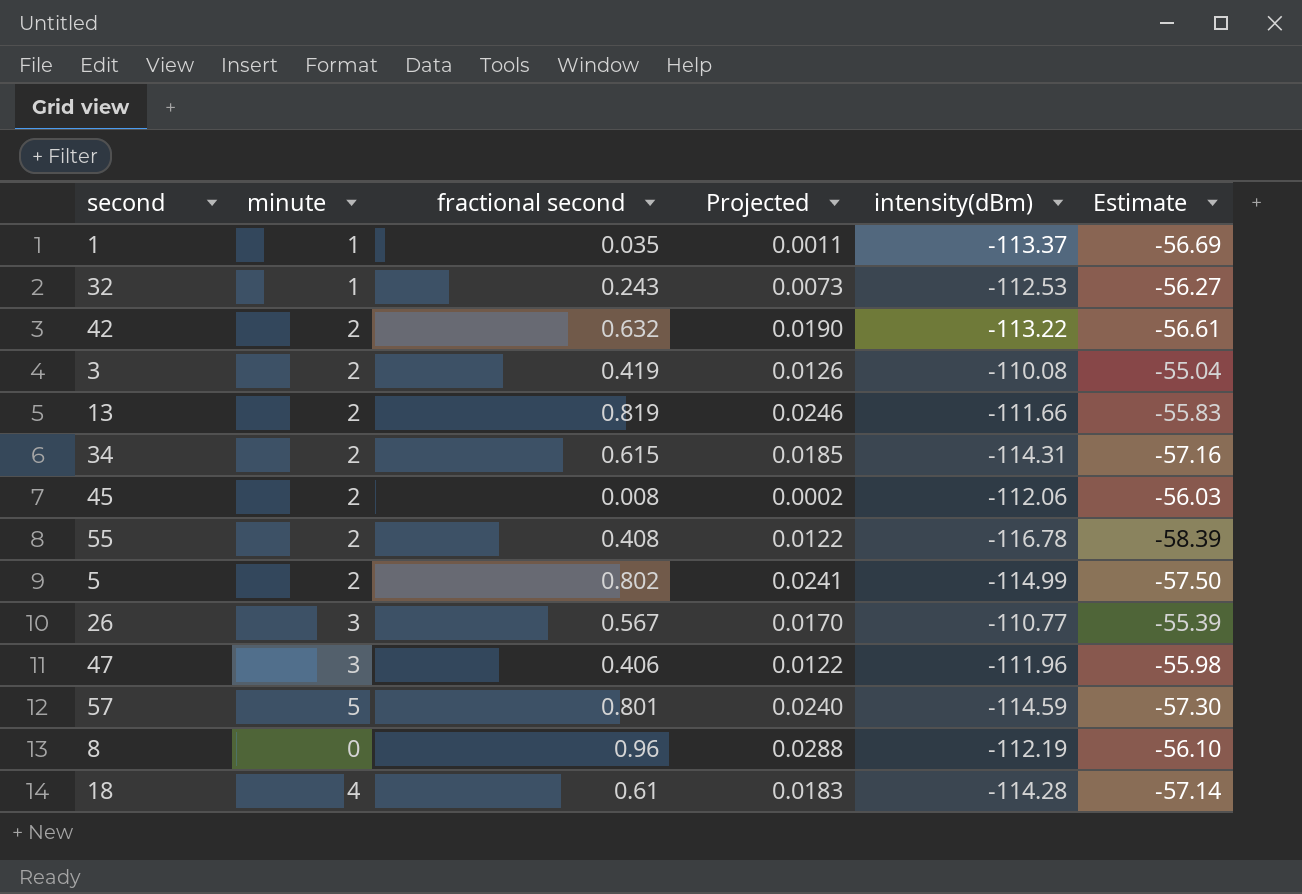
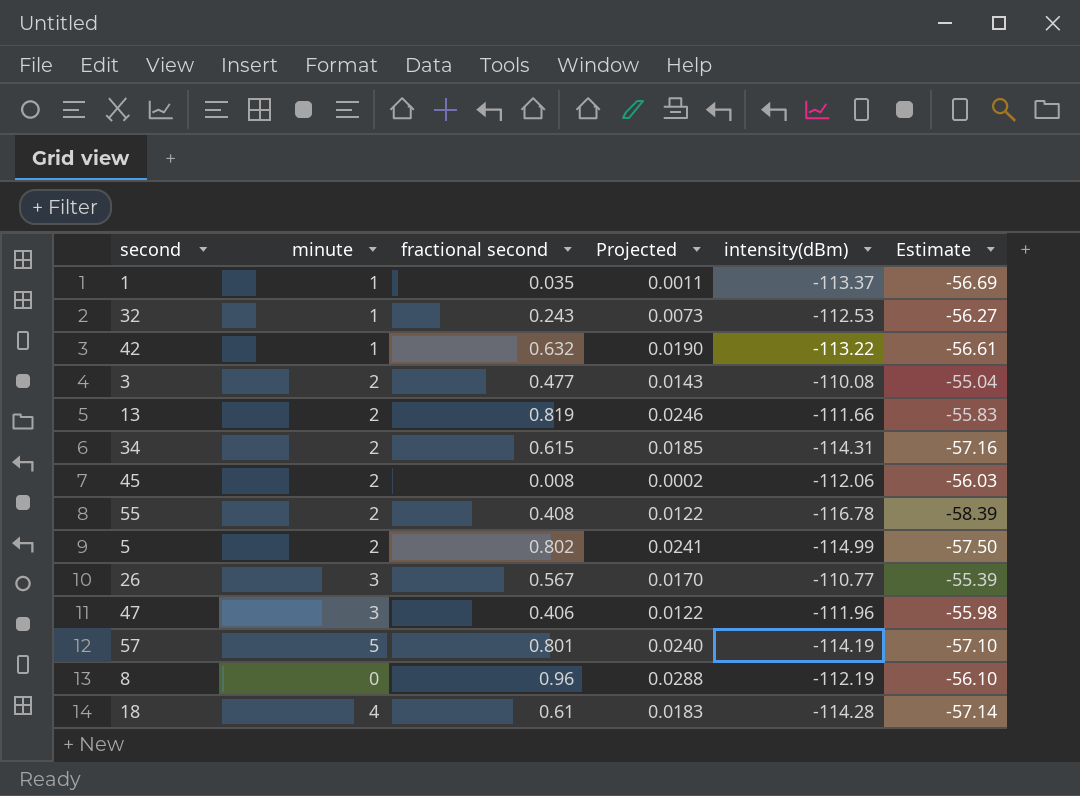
42 | minute: 2 -> 1
3 | fractional second: 0.419 -> 0.477
3 | Projected: 0.0126 -> 0.0143
57 | intensity(dBm): -114.59 -> -114.19
57 | Estimate: -57.30 -> -57.10

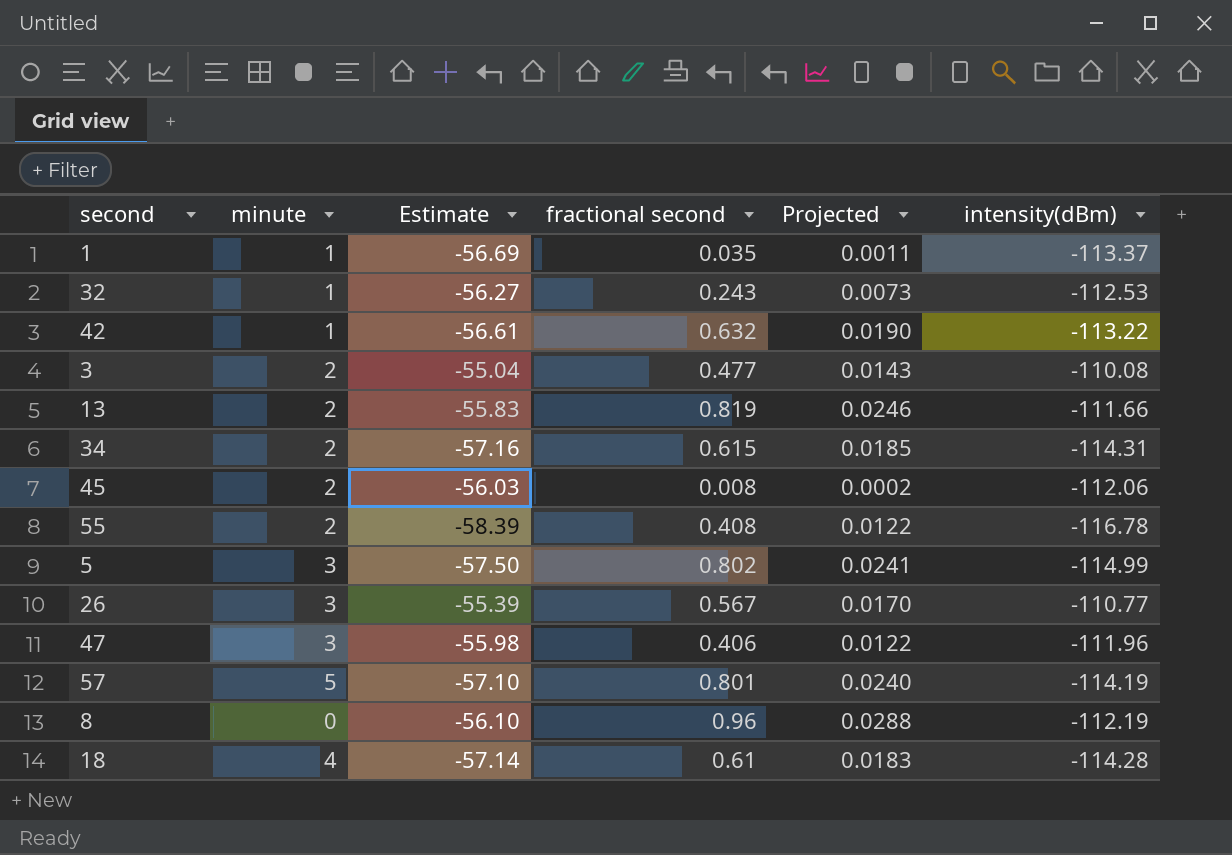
column Estimate | position: 6 -> 3
5 | minute: 2 -> 3

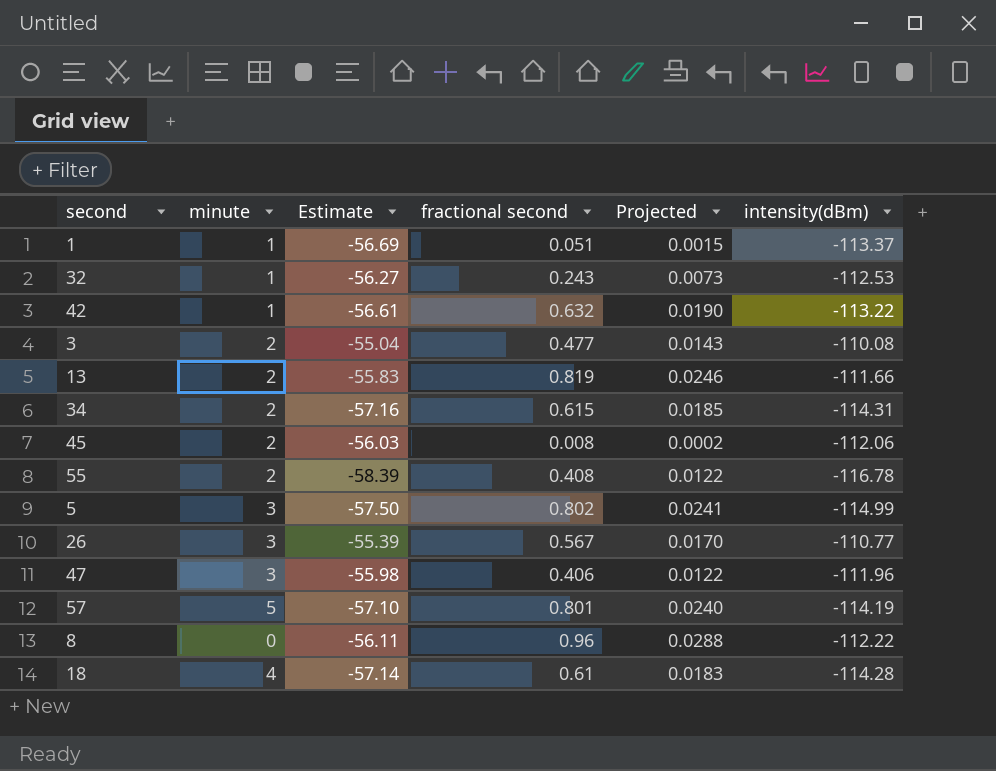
1 | fractional second: 0.035 -> 0.051
1 | Projected: 0.0011 -> 0.0015
8 | Estimate: -56.10 -> -56.11
8 | intensity(dBm): -112.19 -> -112.22

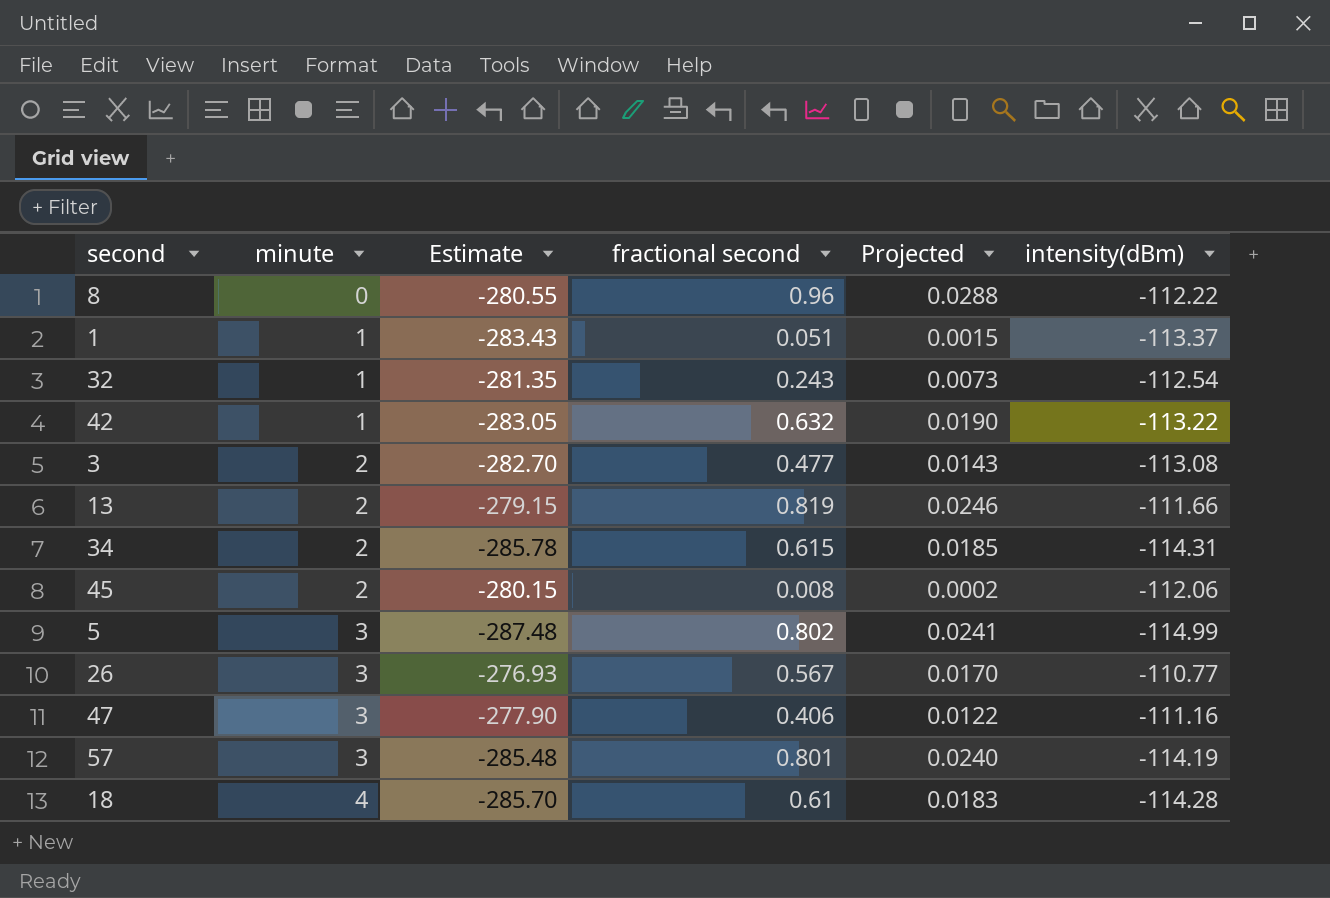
row order: none -> minute ascending
column Estimate | formula: [intensity(dBm)] * 0.5 -> [intensity(dBm)] * 2.5
row 55: 2 | -58.39 | 0.408 | 0.0122 | -116.78 -> none
32 | intensity(dBm): -112.53 -> -112.54
3 | intensity(dBm): -110.08 -> -113.08
47 | intensity(dBm): -111.96 -> -111.16
57 | minute: 5 -> 3

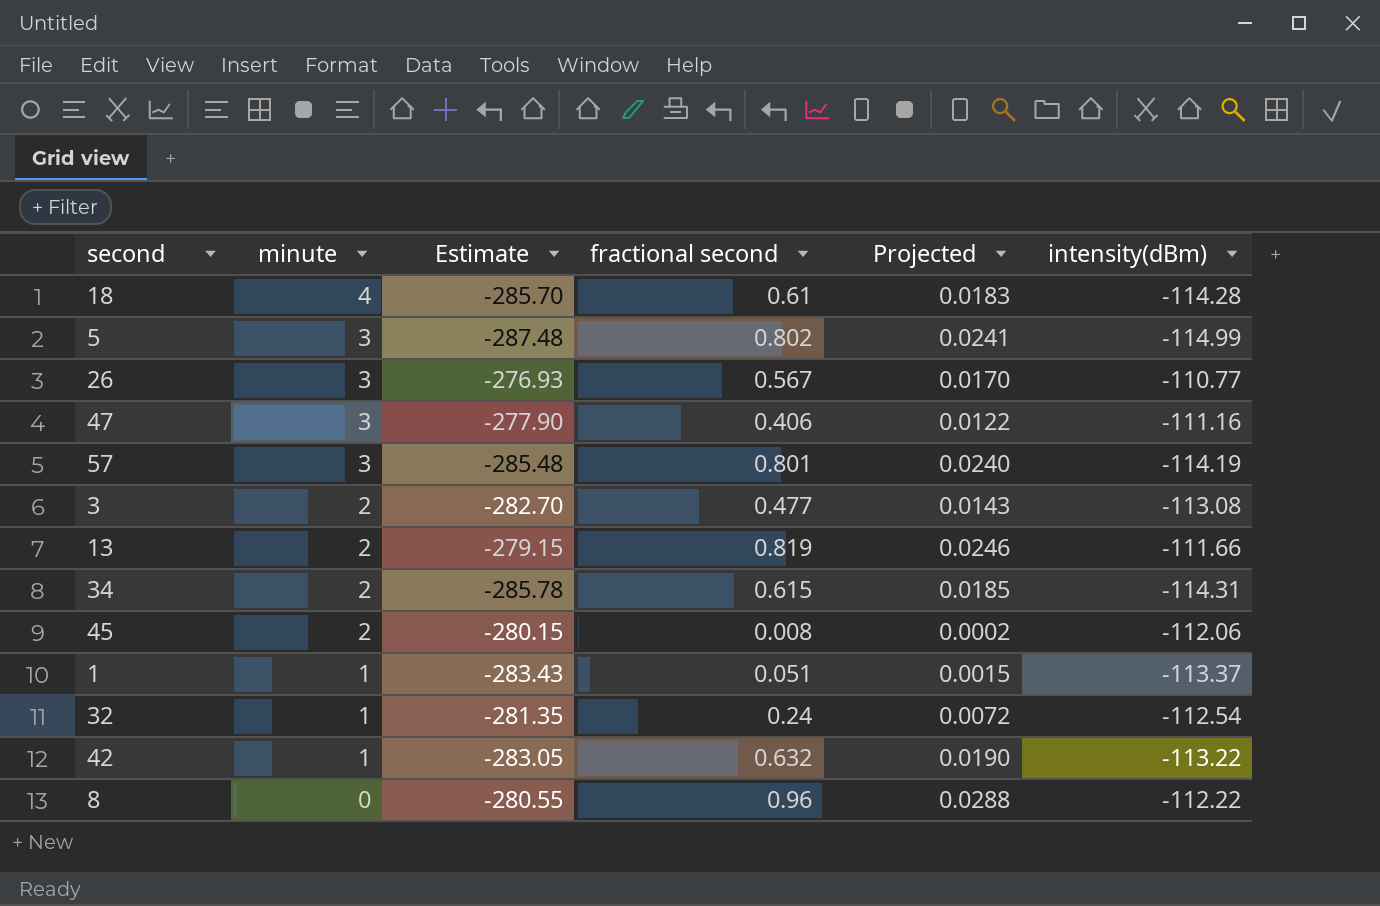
row order: minute ascending -> minute descending
32 | fractional second: 0.243 -> 0.24
32 | Projected: 0.0073 -> 0.0072

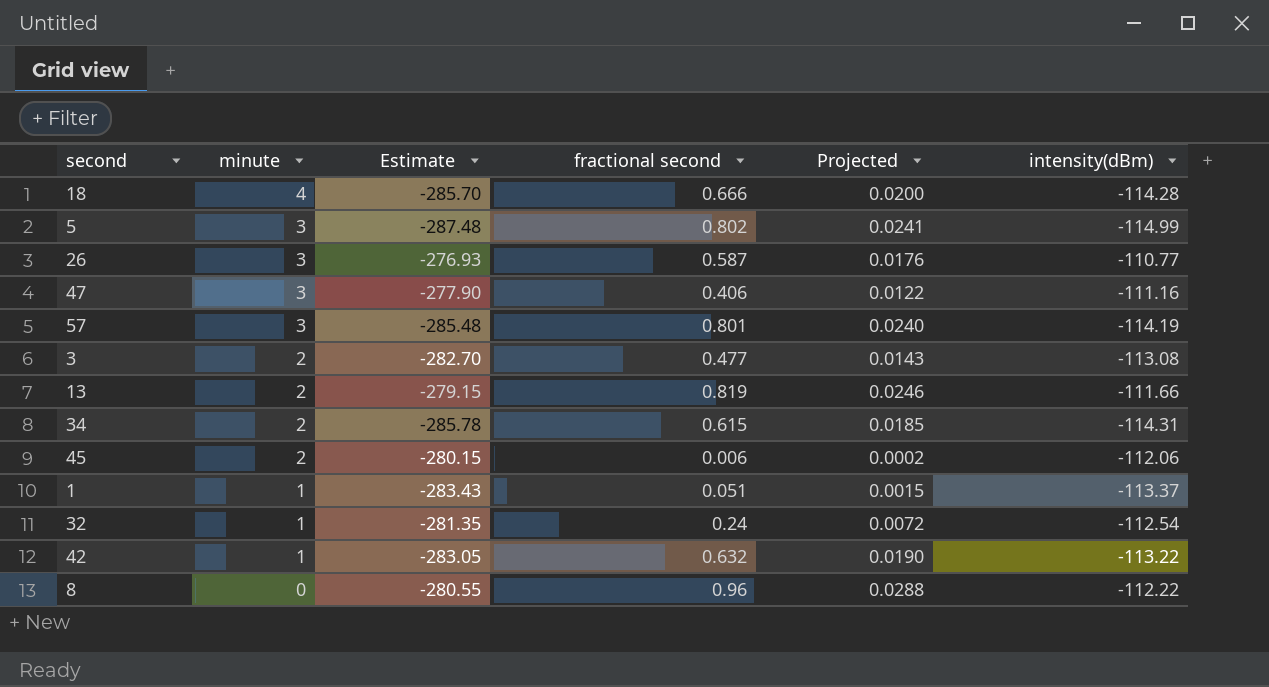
18 | fractional second: 0.61 -> 0.666
18 | Projected: 0.0183 -> 0.0200
26 | fractional second: 0.567 -> 0.587
26 | Projected: 0.0170 -> 0.0176
45 | fractional second: 0.008 -> 0.006

